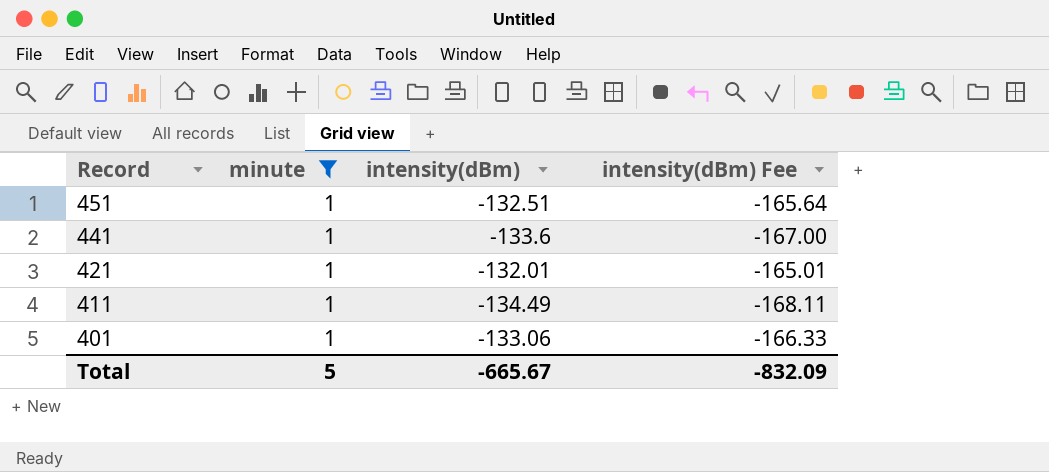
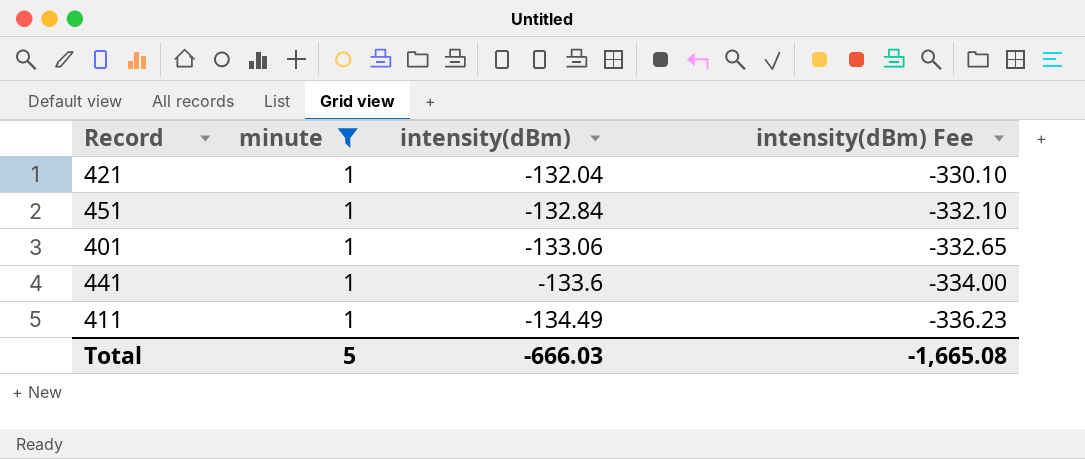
row order: Record descending -> intensity(dBm) descending
column intensity(dBm) Fee | formula: [intensity(dBm)] * 1.25 -> [intensity(dBm)] * 2.5
421 | intensity(dBm): -132.01 -> -132.04
451 | intensity(dBm): -132.51 -> -132.84
Total | intensity(dBm): -665.67 -> -666.03
Total | intensity(dBm) Fee: -832.09 -> -1,665.08

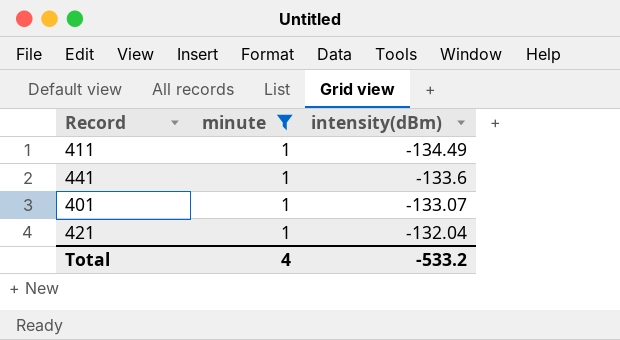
row order: intensity(dBm) descending -> intensity(dBm) ascending
column intensity(dBm) Fee | formula: [intensity(dBm)] * 2.5 -> none
row 451: 1 | -132.84 | -332.10 -> none
401 | intensity(dBm): -133.06 -> -133.07
Total | minute: 5 -> 4
Total | intensity(dBm): -666.03 -> -533.2

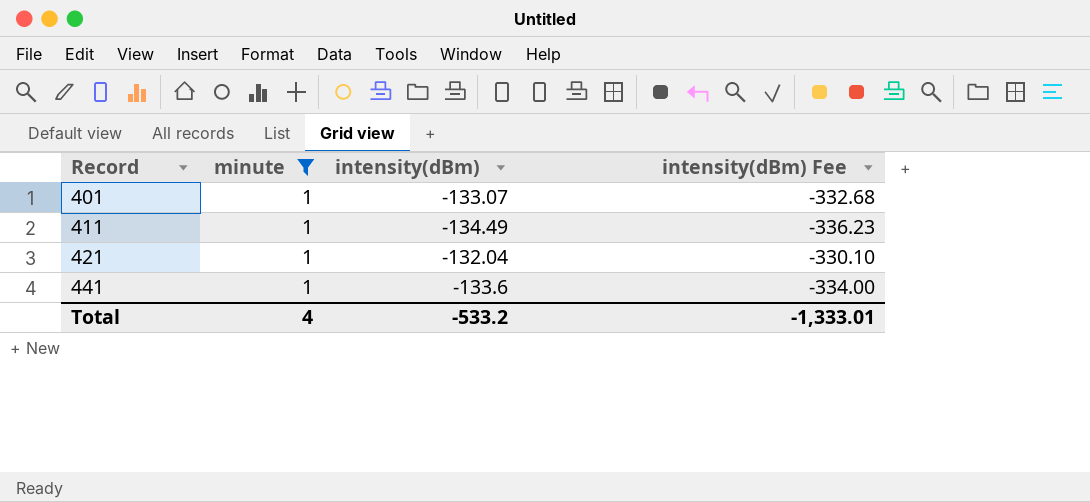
row order: intensity(dBm) ascending -> Record ascending
column intensity(dBm) Fee | formula: none -> [intensity(dBm)] * 2.5

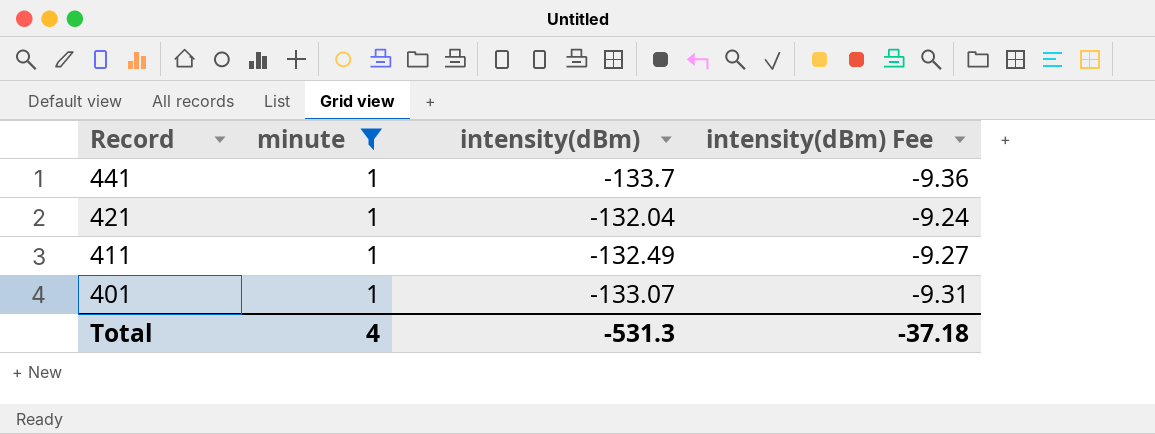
row order: Record ascending -> Record descending
column intensity(dBm) Fee | formula: [intensity(dBm)] * 2.5 -> [intensity(dBm)] * 0.07
441 | intensity(dBm): -133.6 -> -133.7
411 | intensity(dBm): -134.49 -> -132.49
Total | intensity(dBm): -533.2 -> -531.3
Total | intensity(dBm) Fee: -1,333.01 -> -37.18

